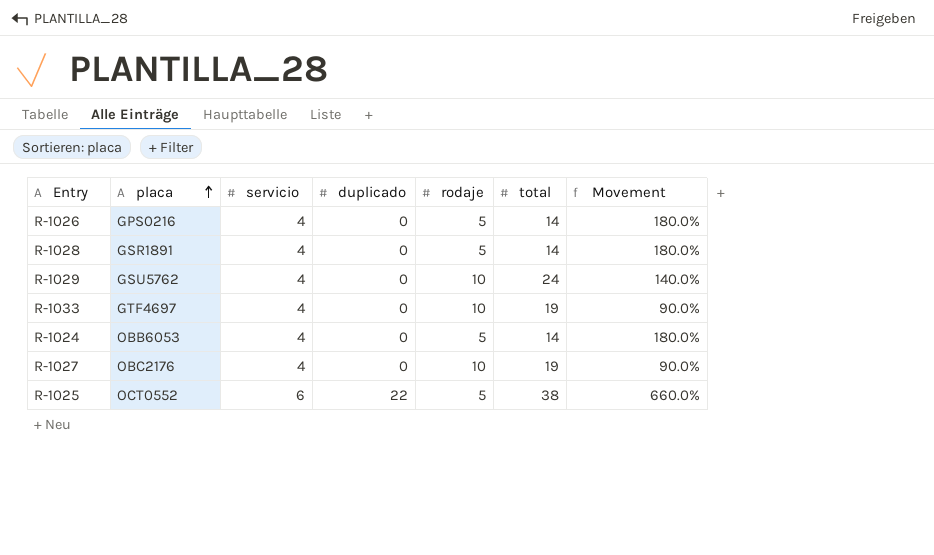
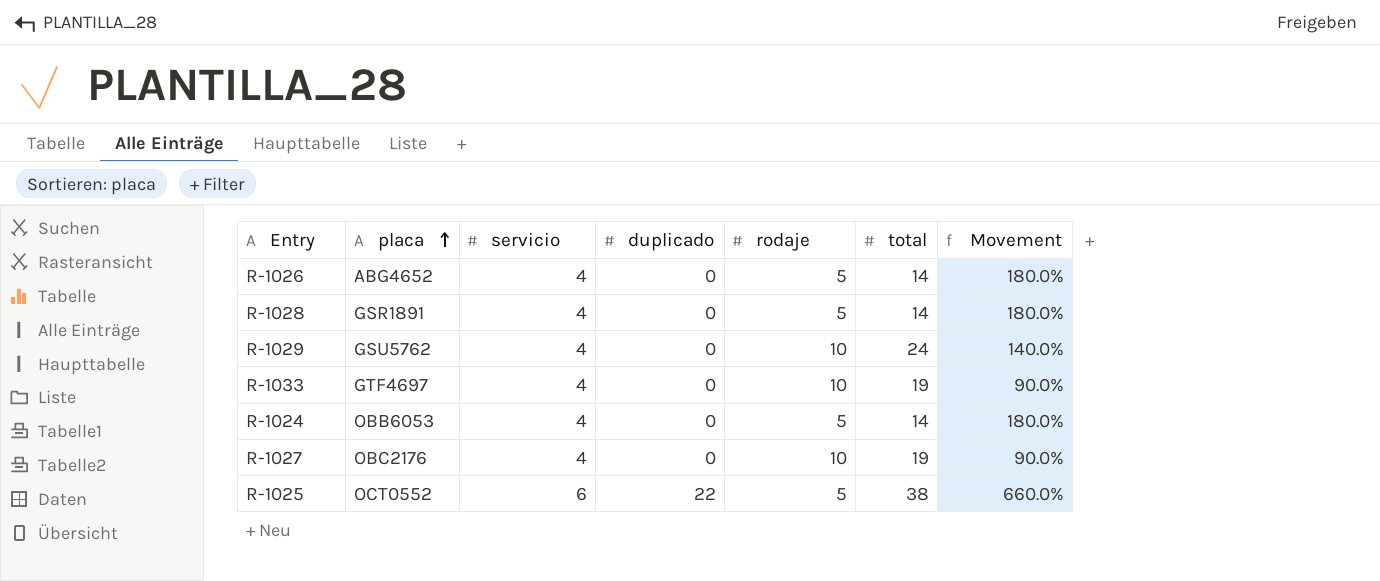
R-1026 | placa: GPS0216 -> ABG4652

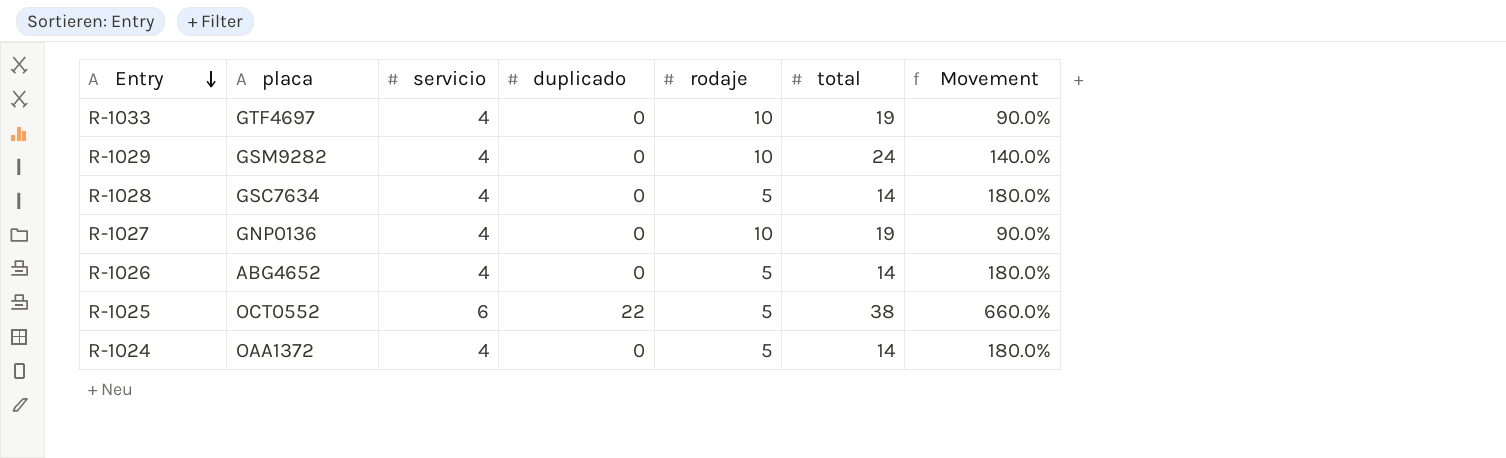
row order: placa ascending -> Entry descending
R-1029 | placa: GSU5762 -> GSM9282
R-1028 | placa: GSR1891 -> GSC7634
R-1027 | placa: OBC2176 -> GNP0136
R-1024 | placa: OBB6053 -> OAA1372

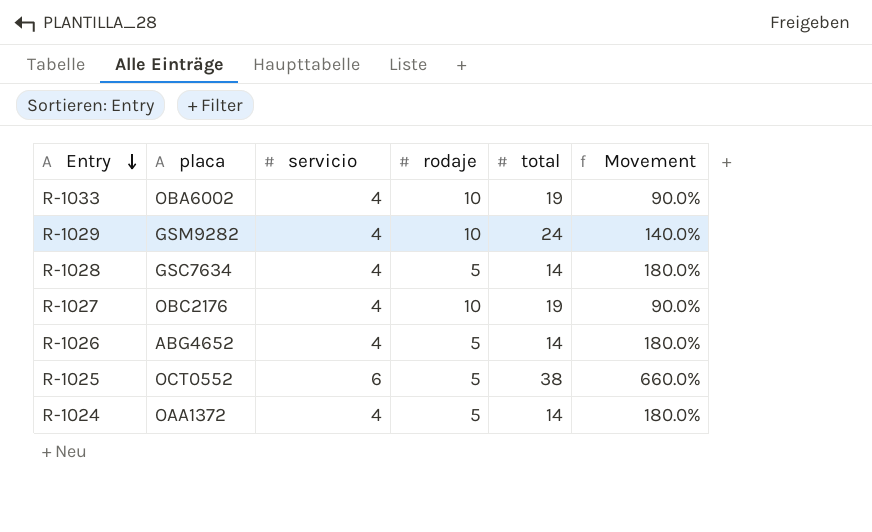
column duplicado | position: 4 -> none
R-1033 | placa: GTF4697 -> OBA6002
R-1027 | placa: GNP0136 -> OBC2176

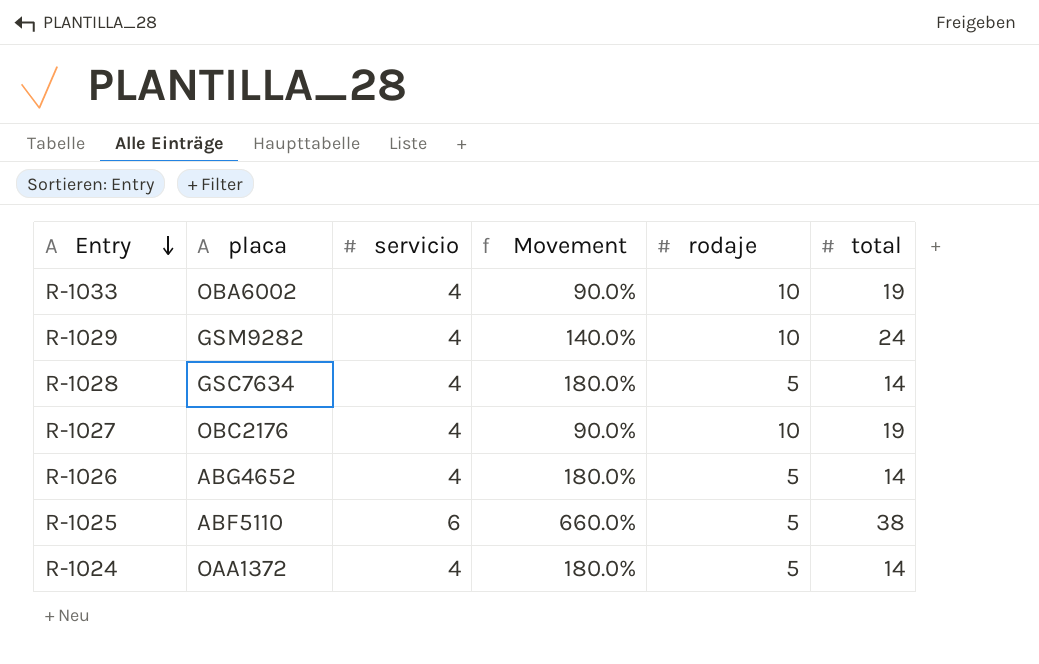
column Movement | position: 6 -> 4
R-1025 | placa: OCT0552 -> ABF5110

